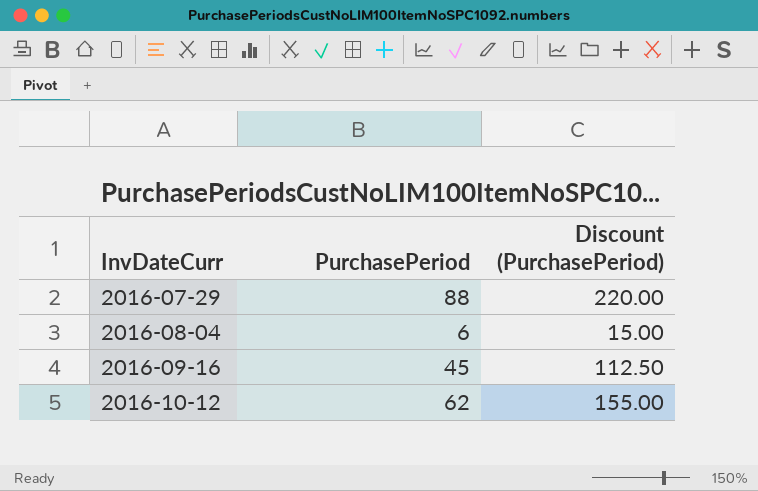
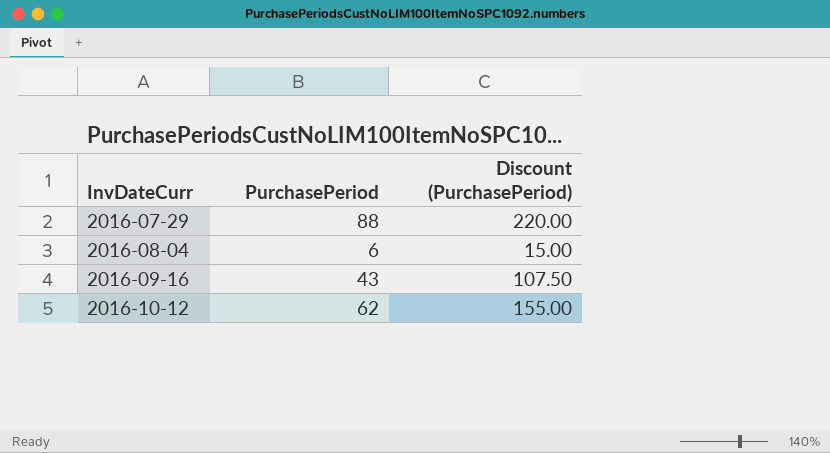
2016-09-16 | PurchasePeriod: 45 -> 43
2016-09-16 | Discount (PurchasePeriod): 112.50 -> 107.50

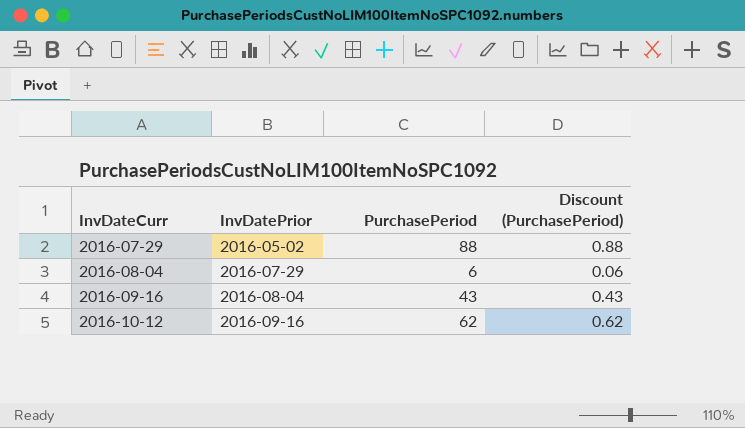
column InvDatePrior | position: none -> 2
column Discount (PurchasePeriod) | formula: [PurchasePeriod] * 2.5 -> [PurchasePeriod] * 0.01

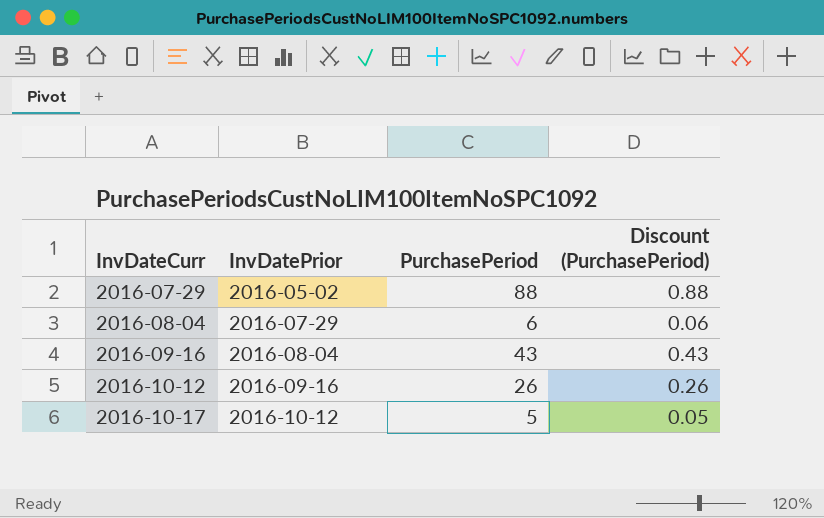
2016-10-12 | PurchasePeriod: 62 -> 26
2016-10-12 | Discount (PurchasePeriod): 0.62 -> 0.26
row 2016-10-17: none -> 2016-10-12 | 5 | 0.05

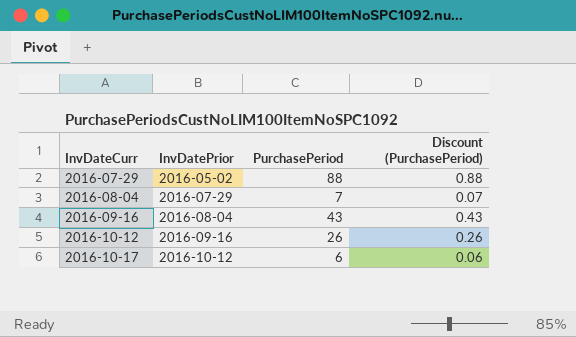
2016-08-04 | PurchasePeriod: 6 -> 7
2016-08-04 | Discount (PurchasePeriod): 0.06 -> 0.07
2016-10-17 | PurchasePeriod: 5 -> 6
2016-10-17 | Discount (PurchasePeriod): 0.05 -> 0.06

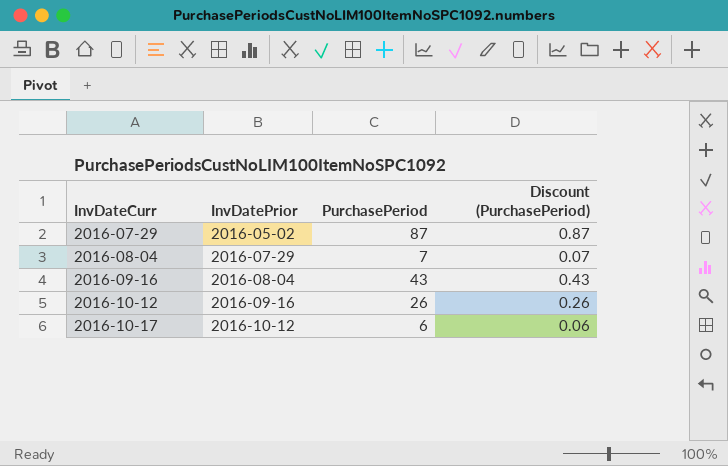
2016-07-29 | PurchasePeriod: 88 -> 87
2016-07-29 | Discount (PurchasePeriod): 0.88 -> 0.87

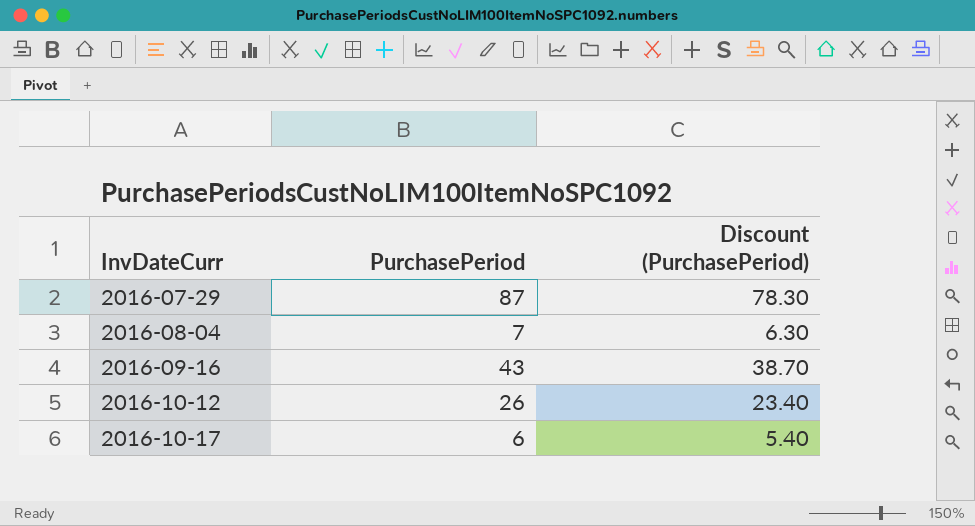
column InvDatePrior | position: 2 -> none
column Discount (PurchasePeriod) | formula: [PurchasePeriod] * 0.01 -> [PurchasePeriod] * 0.9

